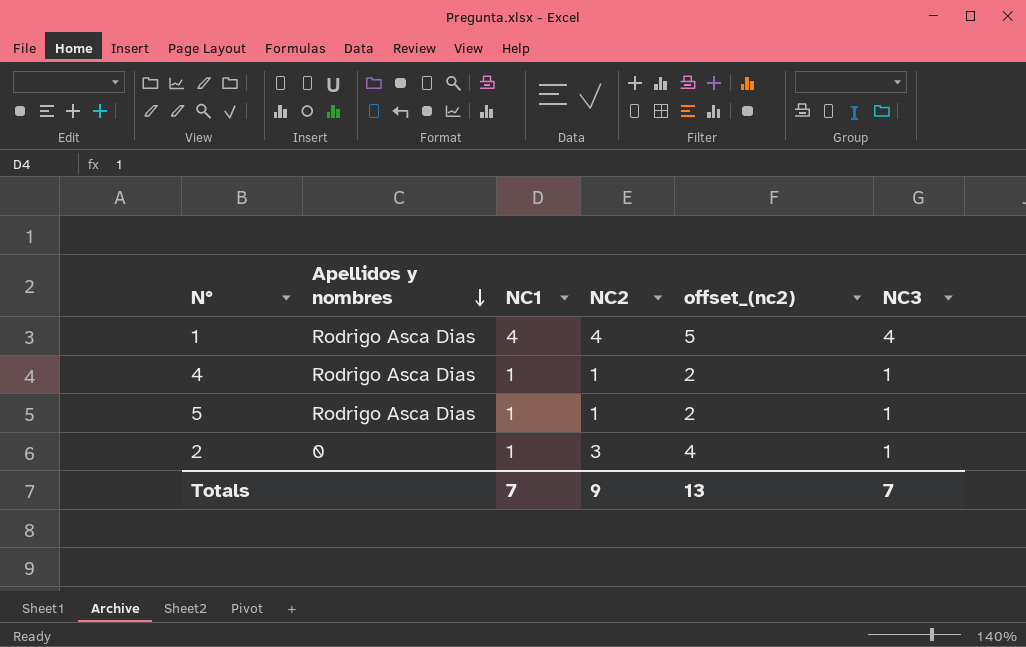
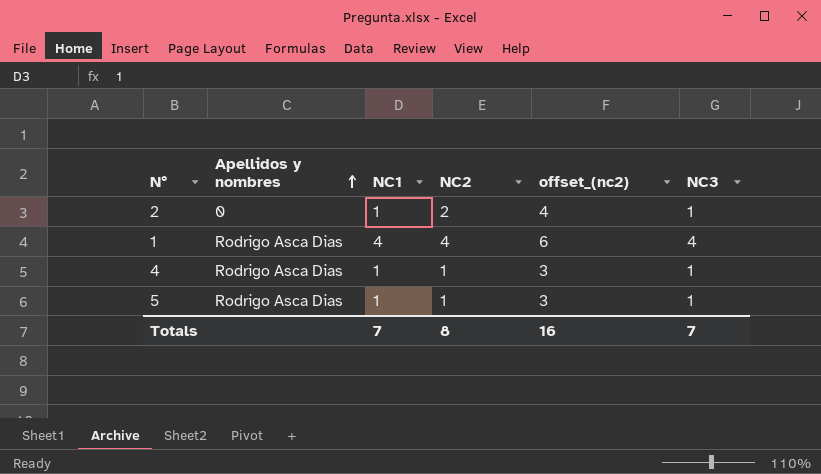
row order: Apellidos y nombres descending -> Apellidos y nombres ascending
column offset_(nc2) | formula: [NC2] + 1 -> [NC2] + 2
2 | NC2: 3 -> 2
Totals | NC2: 9 -> 8
Totals | offset_(nc2): 13 -> 16

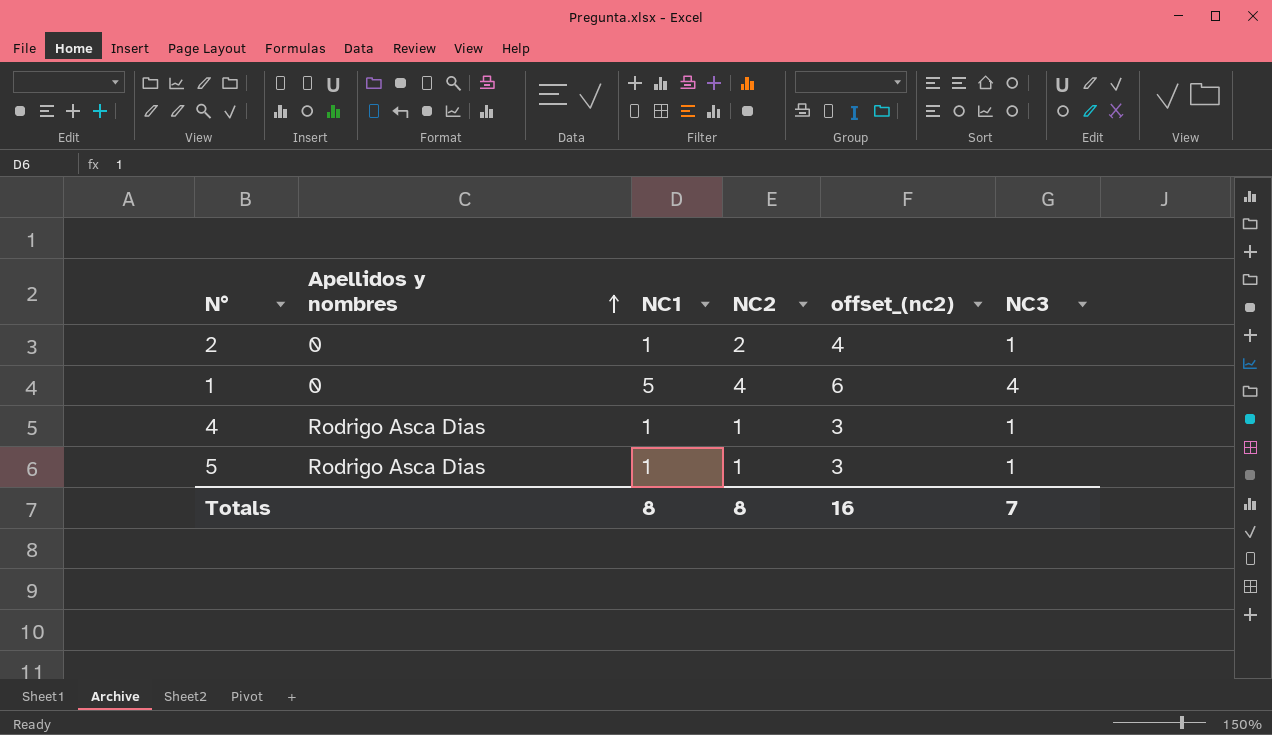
1 | Apellidos y nombres: Rodrigo Asca Dias -> 0
1 | NC1: 4 -> 5
Totals | NC1: 7 -> 8

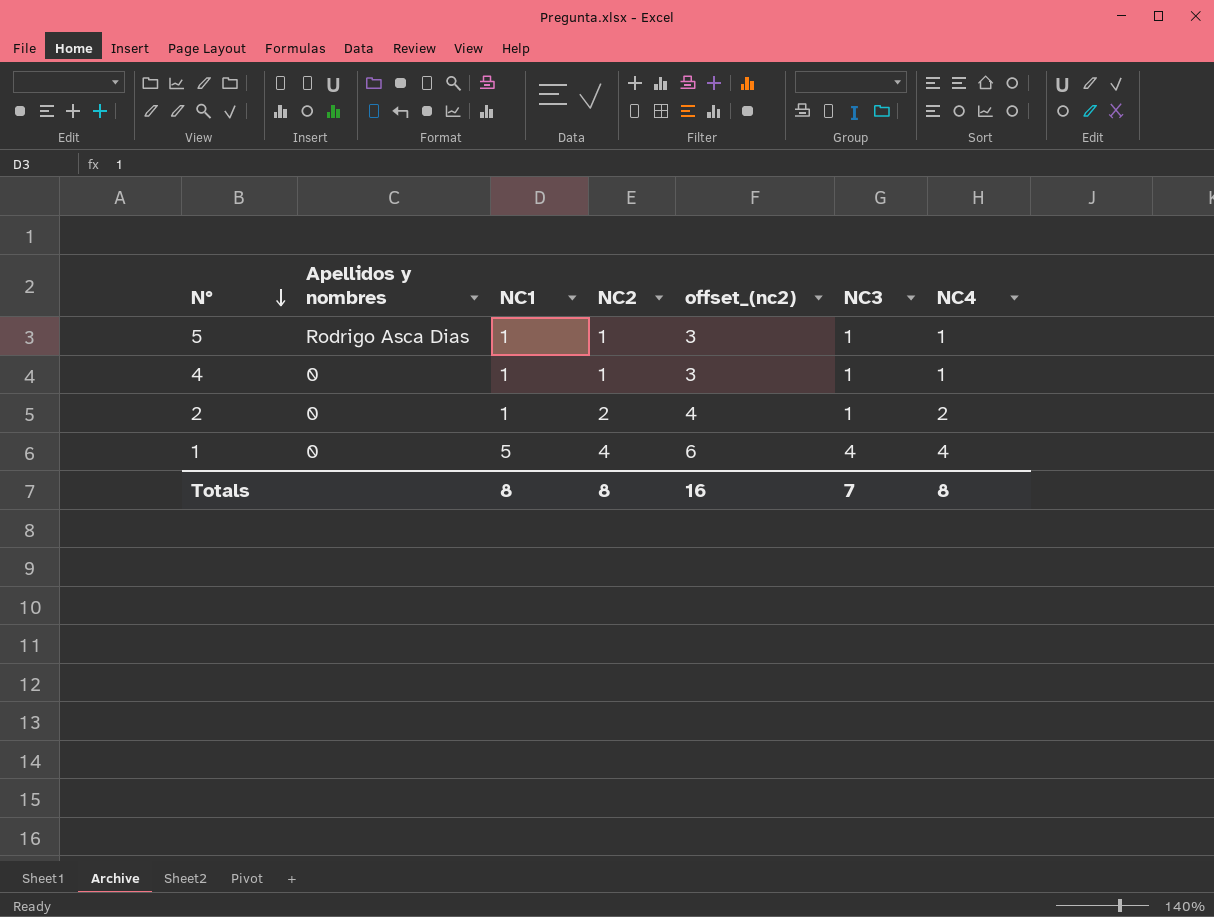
row order: Apellidos y nombres ascending -> N° descending
column NC4 | position: none -> 7
4 | Apellidos y nombres: Rodrigo Asca Dias -> 0

